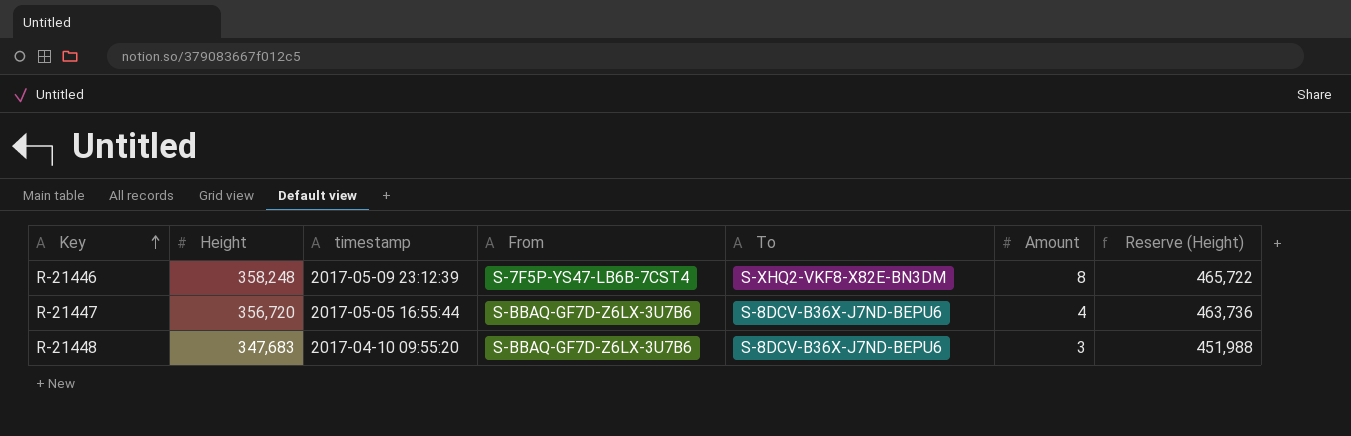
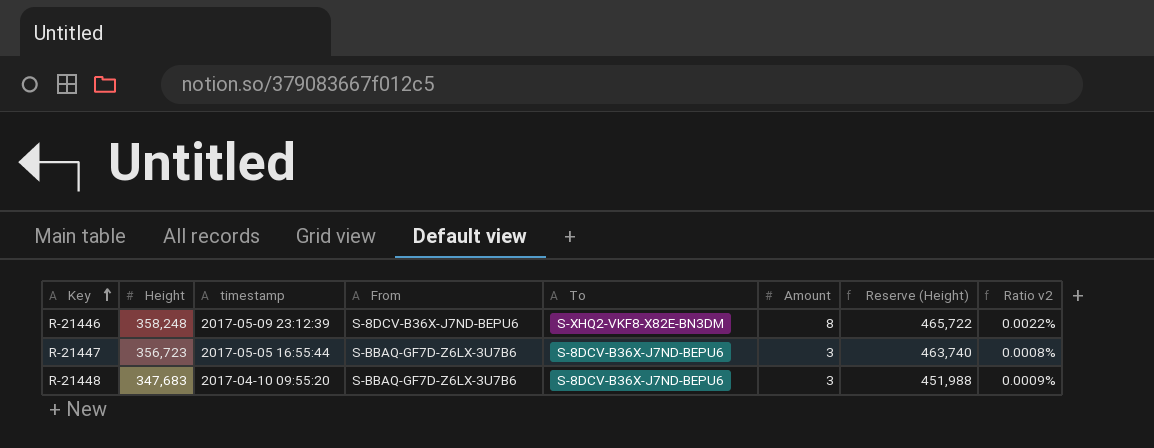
column Ratio v2 | formula: none -> [Amount] / [Height]
R-21446 | From: S-7F5P-YS47-LB6B-7CST4 -> S-8DCV-B36X-J7ND-BEPU6
R-21447 | Height: 356,720 -> 356,723
R-21447 | Amount: 4 -> 3
R-21447 | Reserve (Height): 463,736 -> 463,740

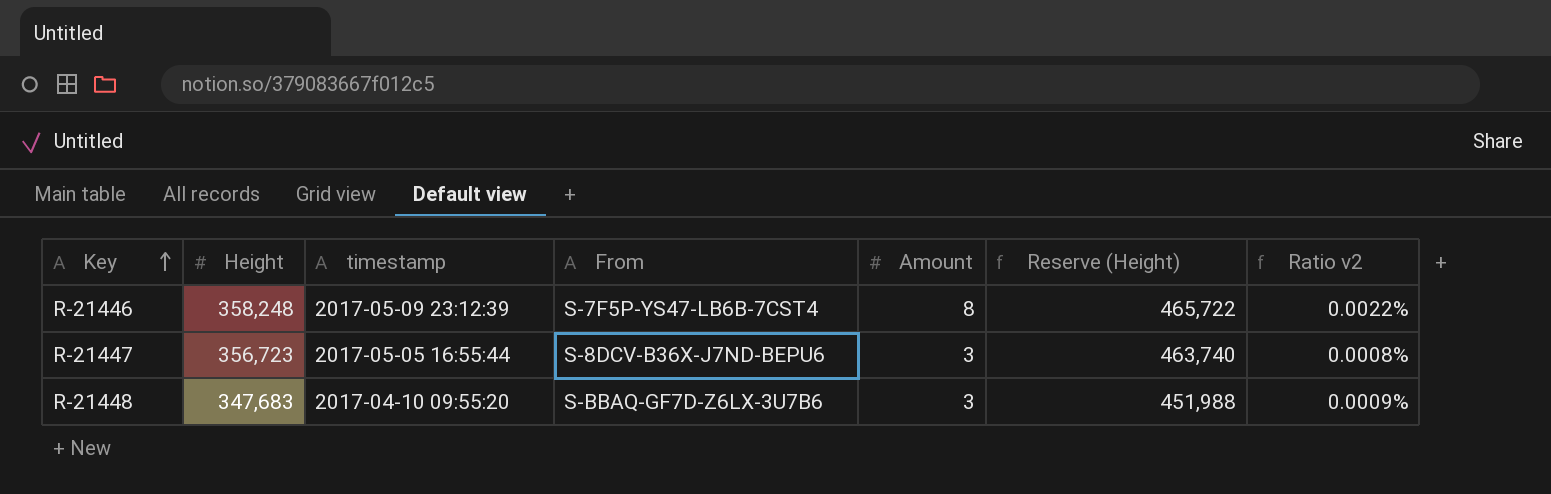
column To | position: 5 -> none
R-21446 | From: S-8DCV-B36X-J7ND-BEPU6 -> S-7F5P-YS47-LB6B-7CST4
R-21447 | From: S-BBAQ-GF7D-Z6LX-3U7B6 -> S-8DCV-B36X-J7ND-BEPU6

